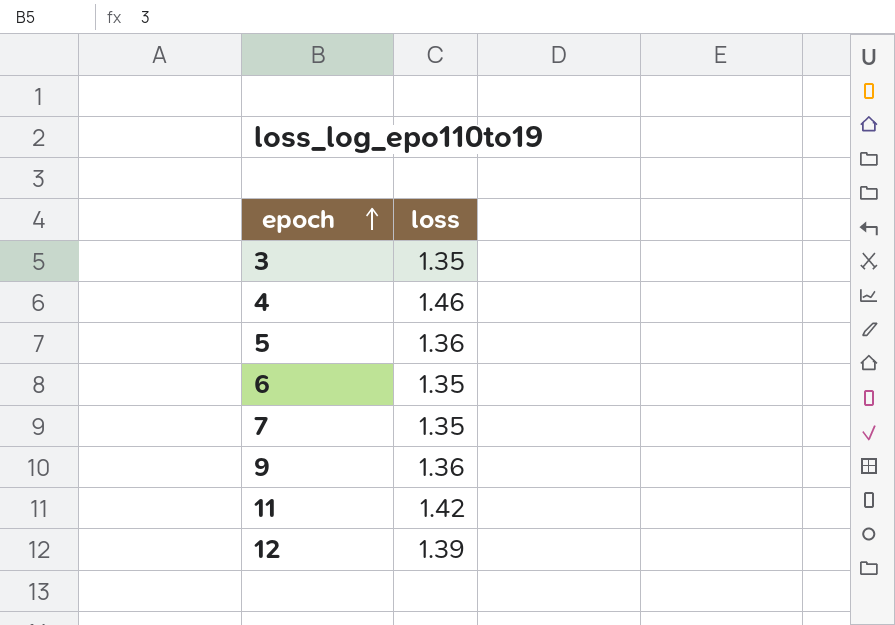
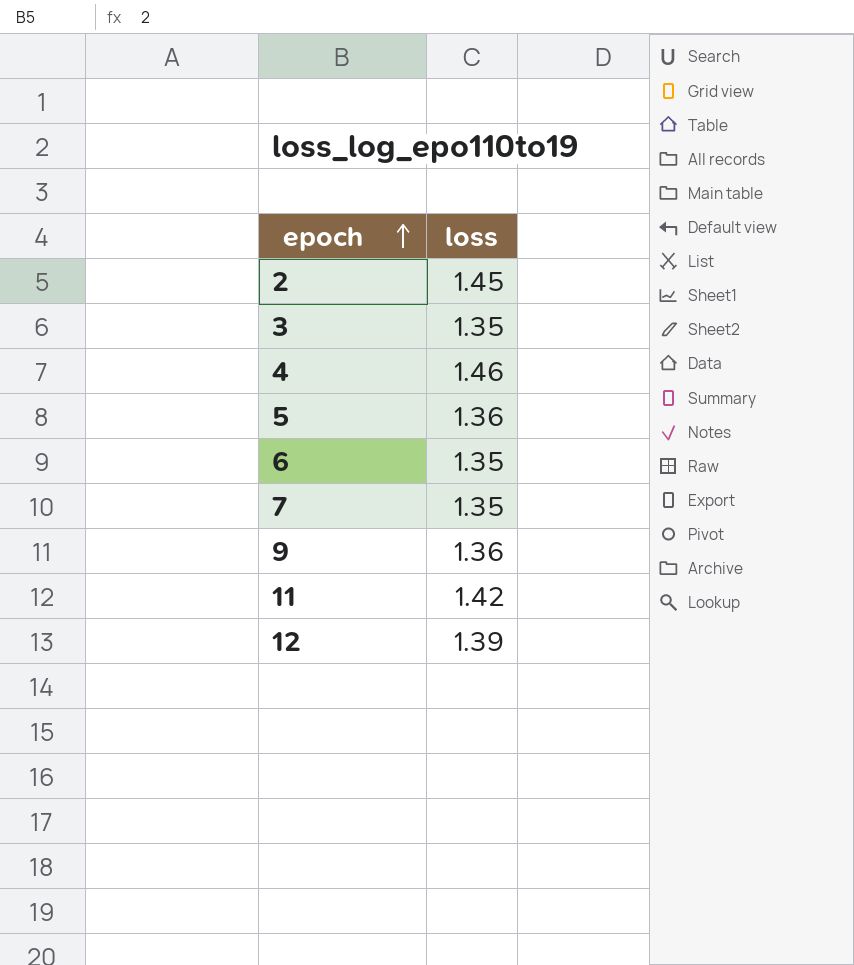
row 2: none -> 1.45

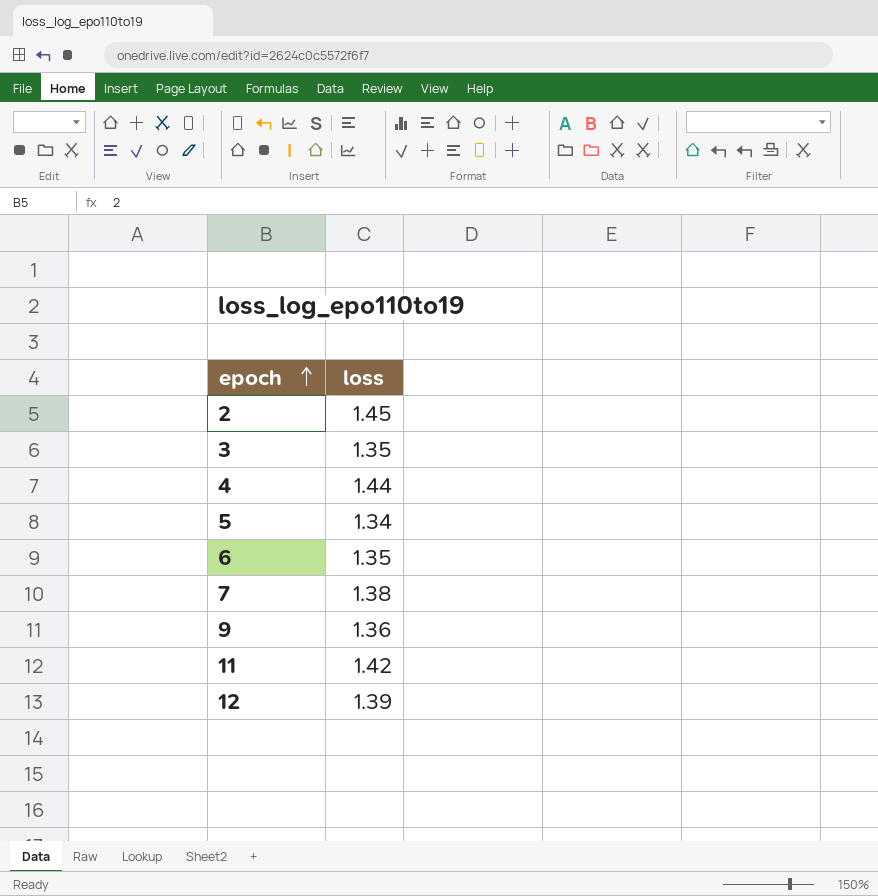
4 | loss: 1.46 -> 1.44
5 | loss: 1.36 -> 1.34
7 | loss: 1.35 -> 1.38

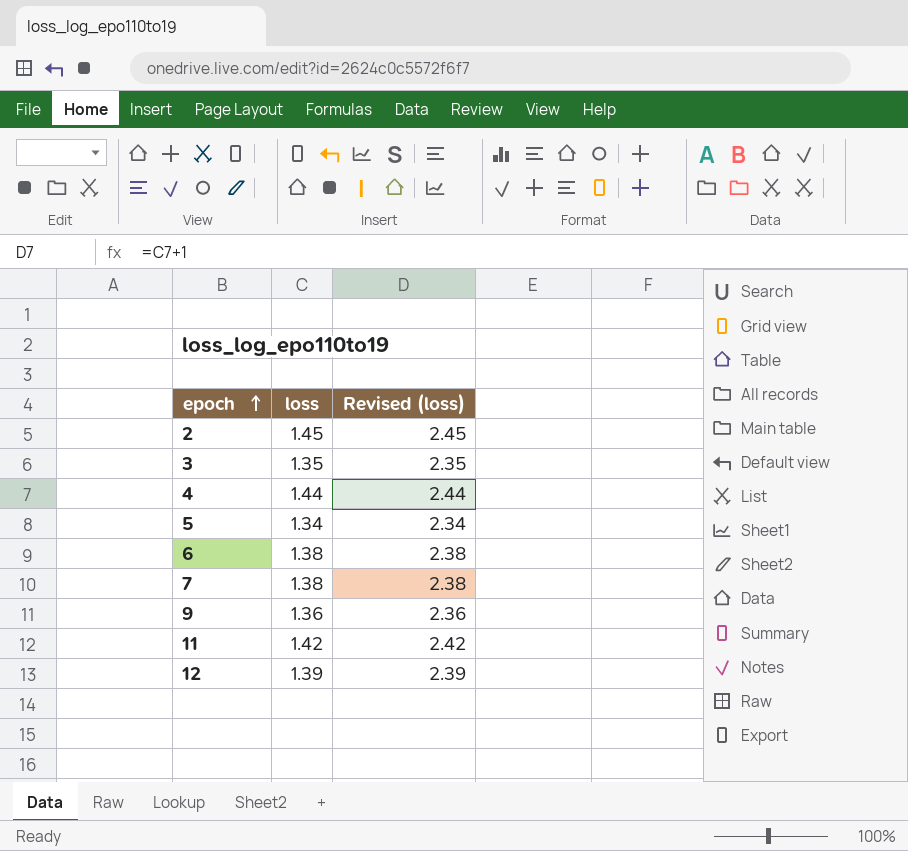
column Revised (loss) | formula: none -> [loss] + 1
6 | loss: 1.35 -> 1.38

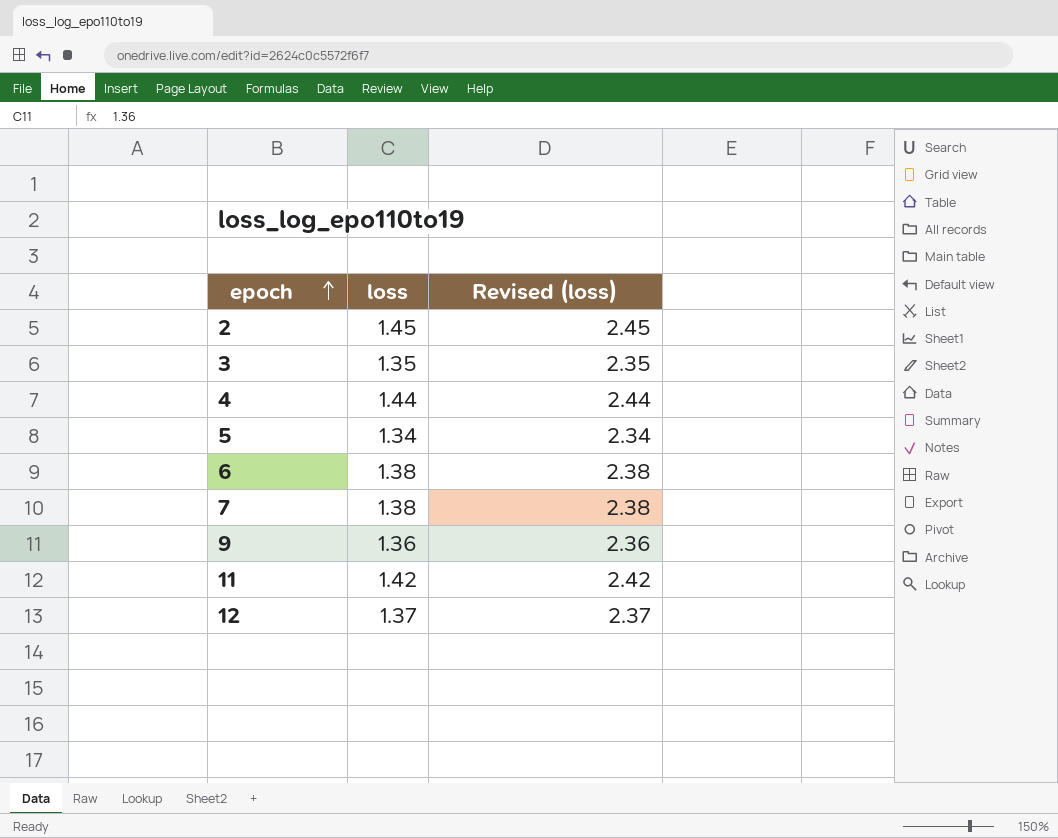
12 | loss: 1.39 -> 1.37
12 | Revised (loss): 2.39 -> 2.37

